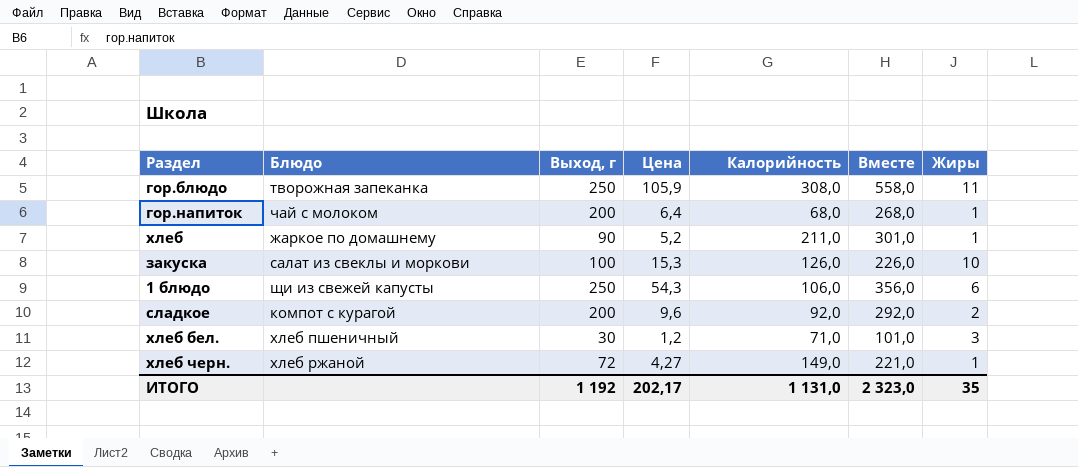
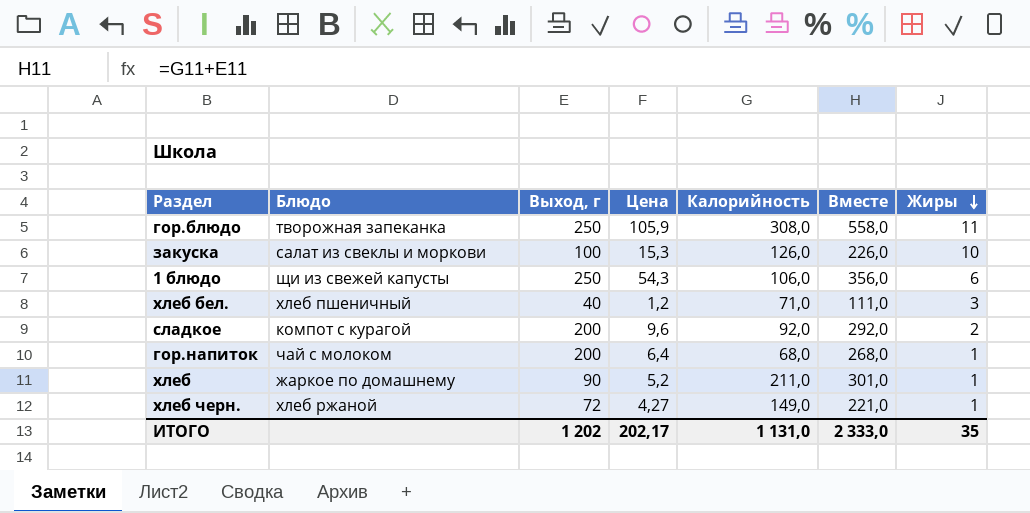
row order: none -> Жиры descending
хлеб бел. | Выход, г: 30 -> 40
хлеб бел. | Вместе: 101,0 -> 111,0
ИТОГО | Выход, г: 1 192 -> 1 202
ИТОГО | Вместе: 2 323,0 -> 2 333,0

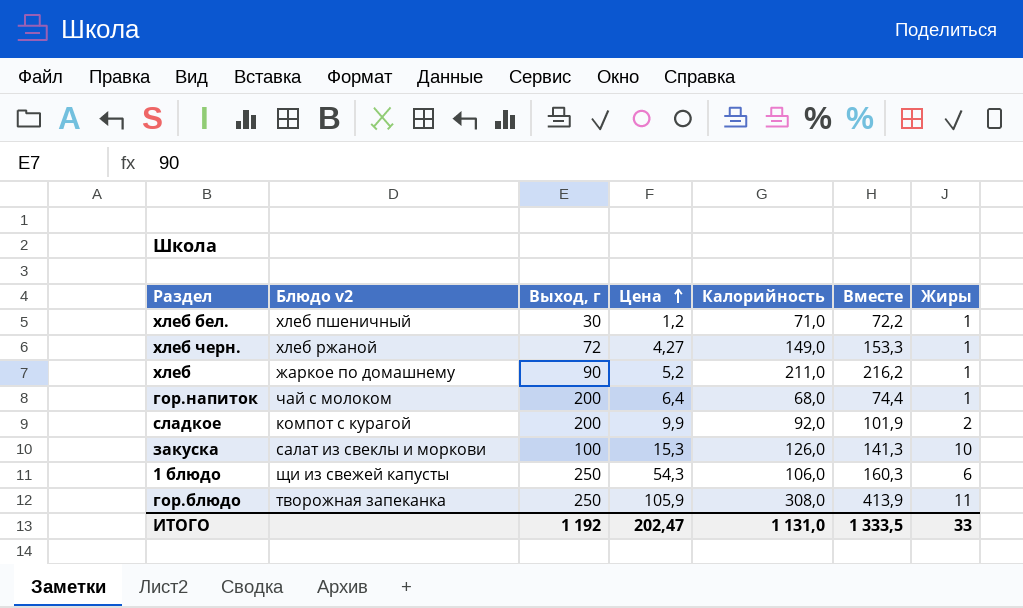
row order: Жиры descending -> Цена ascending
column name: Блюдо -> Блюдо v2
column Вместе | formula: [Выход, г] + [Калорийность] -> [Цена] + [Калорийность]
хлеб бел. | Выход, г: 40 -> 30
хлеб бел. | Жиры: 3 -> 1
сладкое | Цена: 9,6 -> 9,9
ИТОГО | Выход, г: 1 202 -> 1 192
ИТОГО | Цена: 202,17 -> 202,47
ИТОГО | Вместе: 2 333,0 -> 1 333,5
ИТОГО | Жиры: 35 -> 33

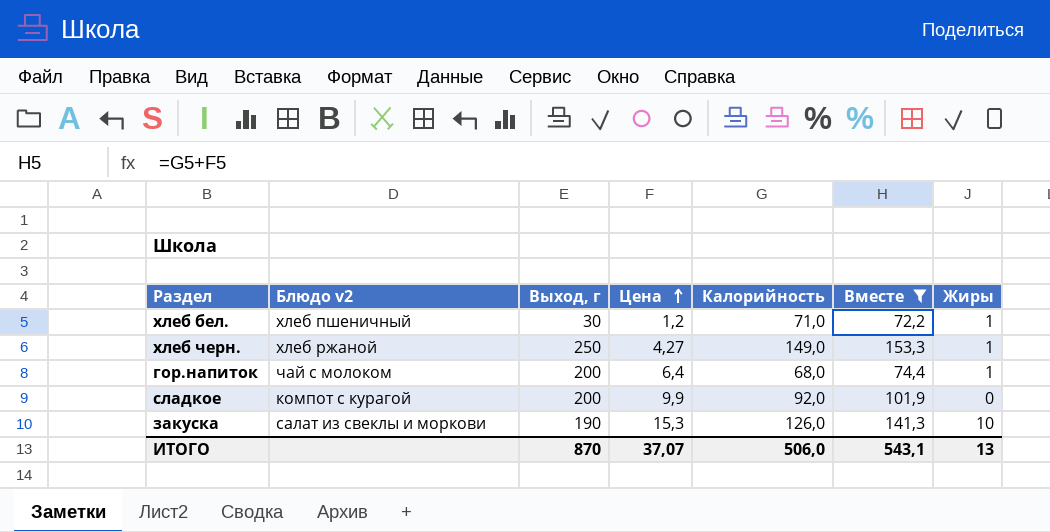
filter: none -> Вместе <= 153,3
хлеб черн. | Выход, г: 72 -> 250
сладкое | Жиры: 2 -> 0
закуска | Выход, г: 100 -> 190
ИТОГО | Выход, г: 1 192 -> 870
ИТОГО | Цена: 202,47 -> 37,07
ИТОГО | Калорийность: 1 131,0 -> 506,0
ИТОГО | Вместе: 1 333,5 -> 543,1
ИТОГО | Жиры: 33 -> 13

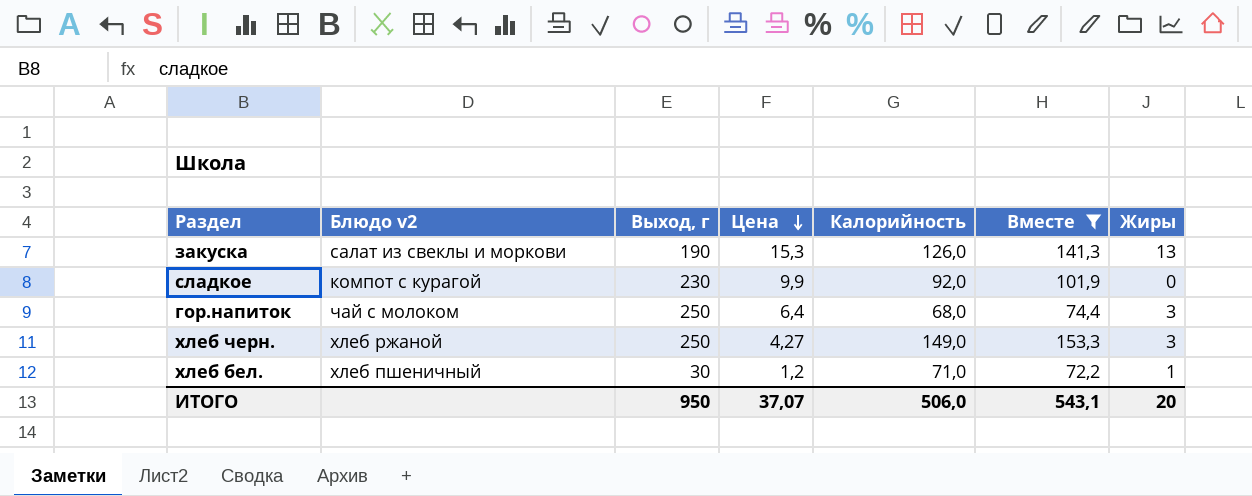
row order: Цена ascending -> Цена descending
закуска | Жиры: 10 -> 13
сладкое | Выход, г: 200 -> 230
гор.напиток | Выход, г: 200 -> 250
гор.напиток | Жиры: 1 -> 3
хлеб черн. | Жиры: 1 -> 3
ИТОГО | Выход, г: 870 -> 950
ИТОГО | Жиры: 13 -> 20

